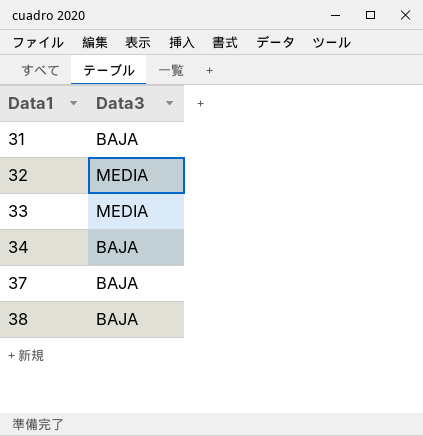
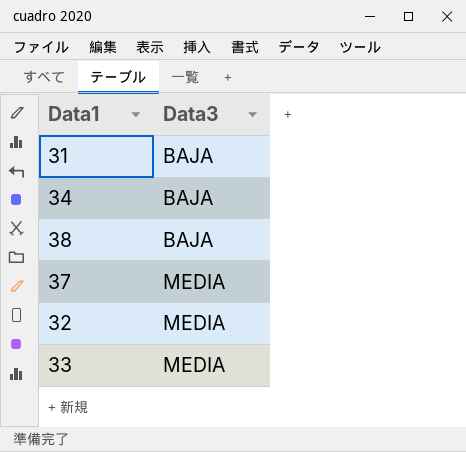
row order: Data1 ascending -> Data3 ascending
37 | Data3: BAJA -> MEDIA

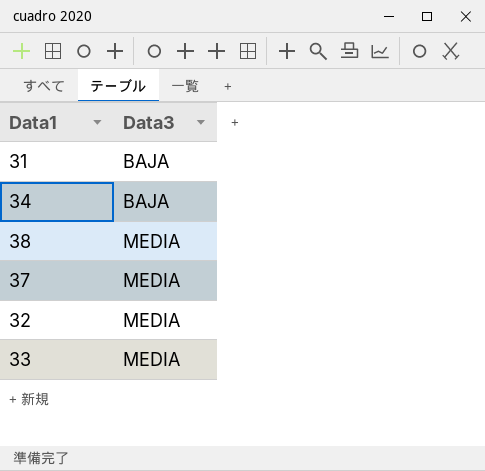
38 | Data3: BAJA -> MEDIA

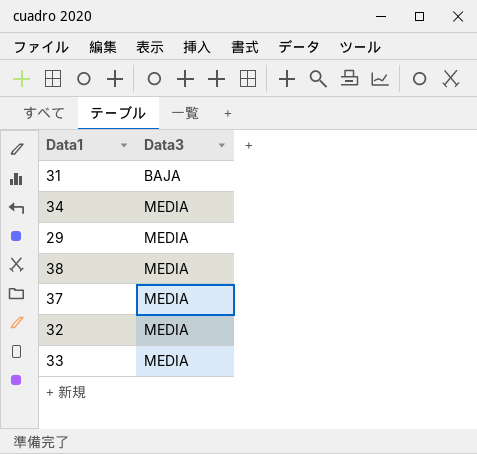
34 | Data3: BAJA -> MEDIA
row 29: none -> MEDIA

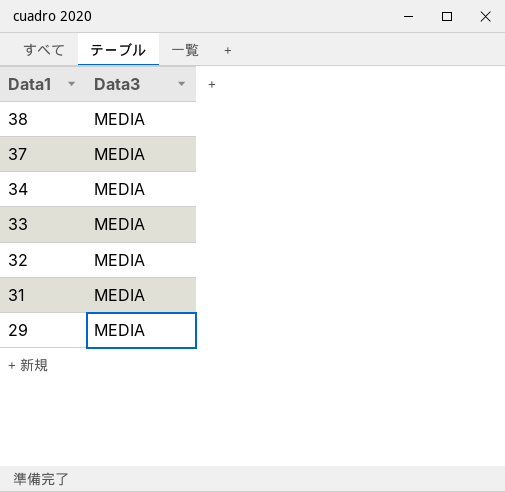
row order: Data3 ascending -> Data1 descending
31 | Data3: BAJA -> MEDIA

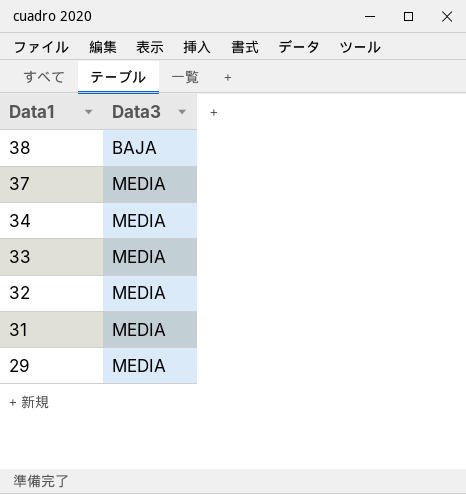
38 | Data3: MEDIA -> BAJA

